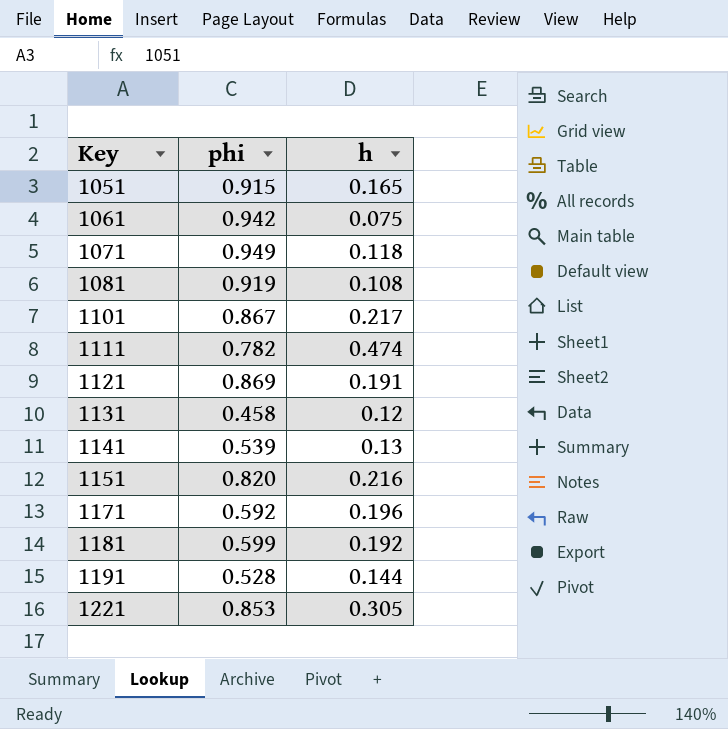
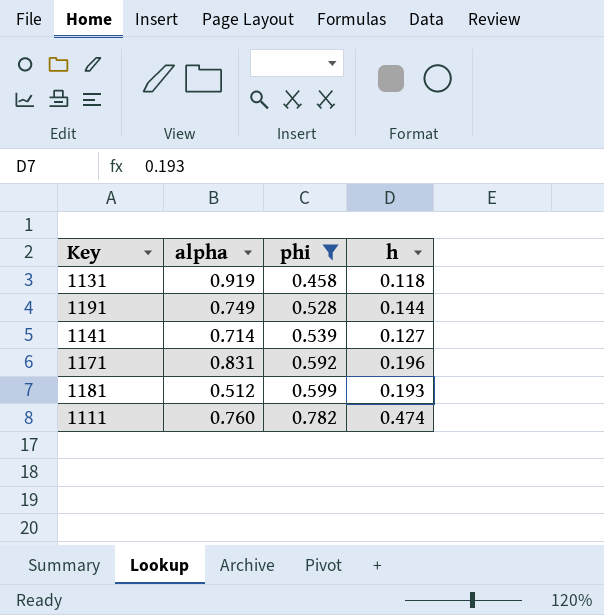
filter: none -> phi <= 0.782
row order: Key ascending -> phi ascending
column alpha | position: none -> 2
1131 | h: 0.12 -> 0.118
1141 | h: 0.13 -> 0.127
1181 | h: 0.192 -> 0.193

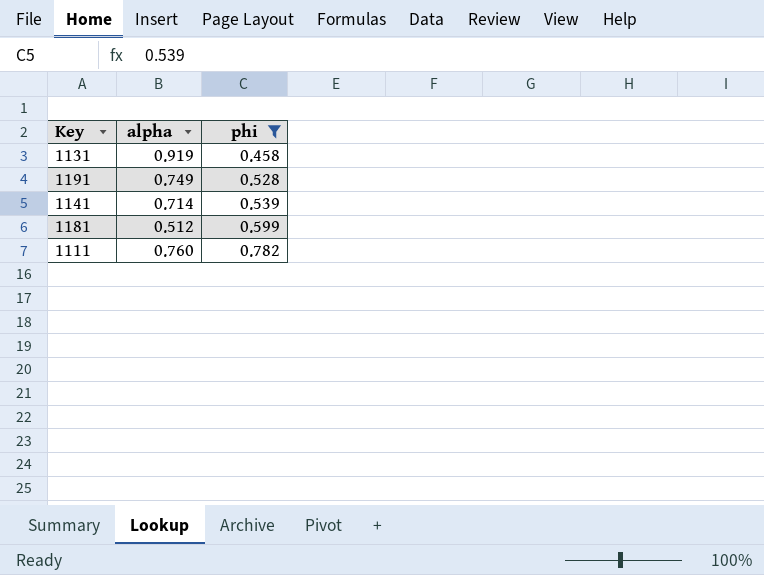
column h | position: 4 -> none
row 1171: 0.831 | 0.592 | 0.196 -> none

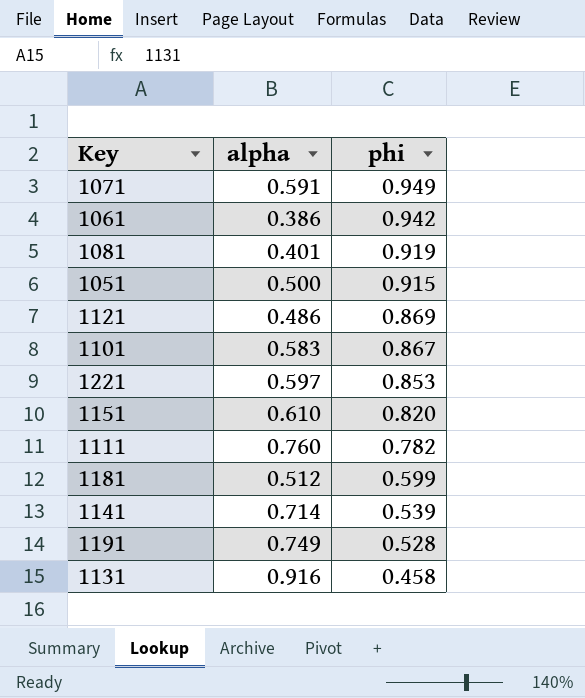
filter: phi <= 0.782 -> none
row order: phi ascending -> phi descending
1131 | alpha: 0.919 -> 0.916

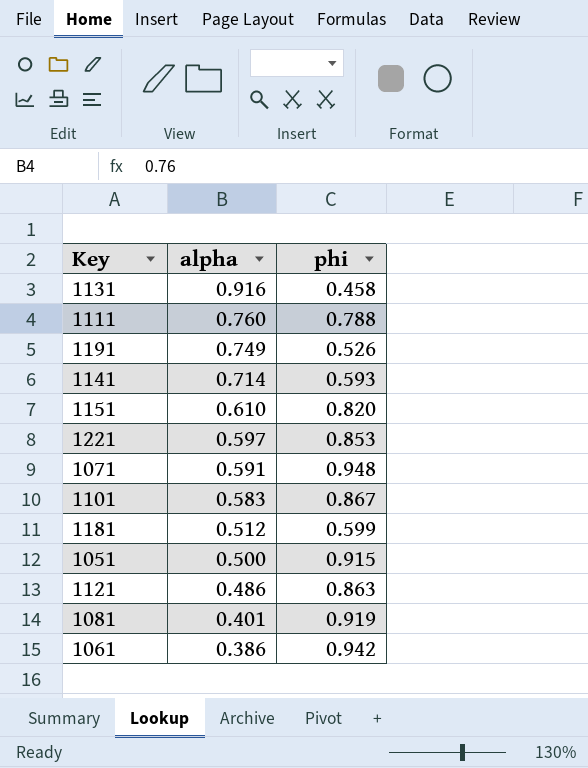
row order: phi descending -> alpha descending
1111 | phi: 0.782 -> 0.788
1191 | phi: 0.528 -> 0.526
1141 | phi: 0.539 -> 0.593
1071 | phi: 0.949 -> 0.948
1121 | phi: 0.869 -> 0.863

